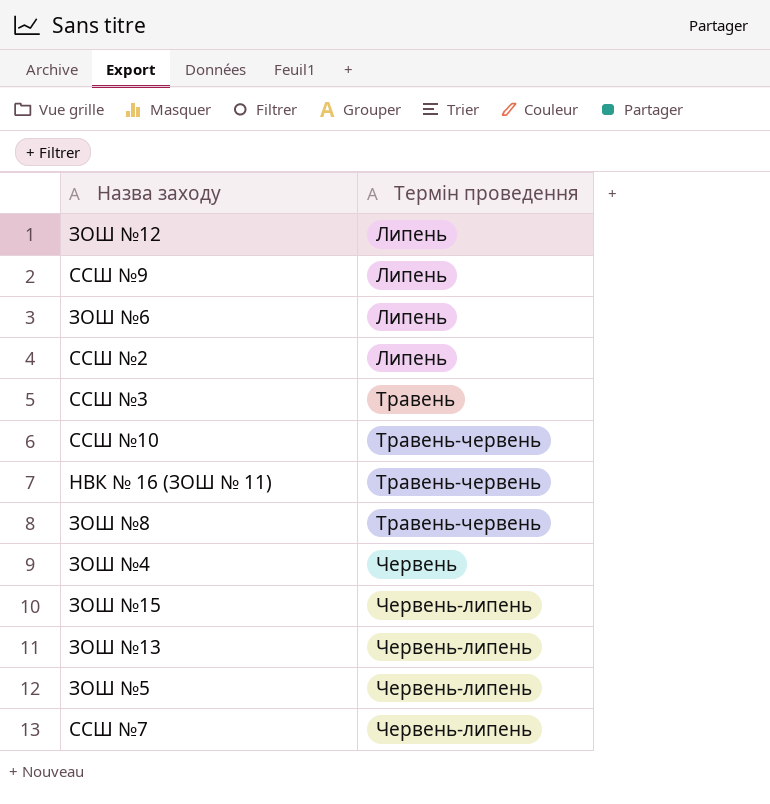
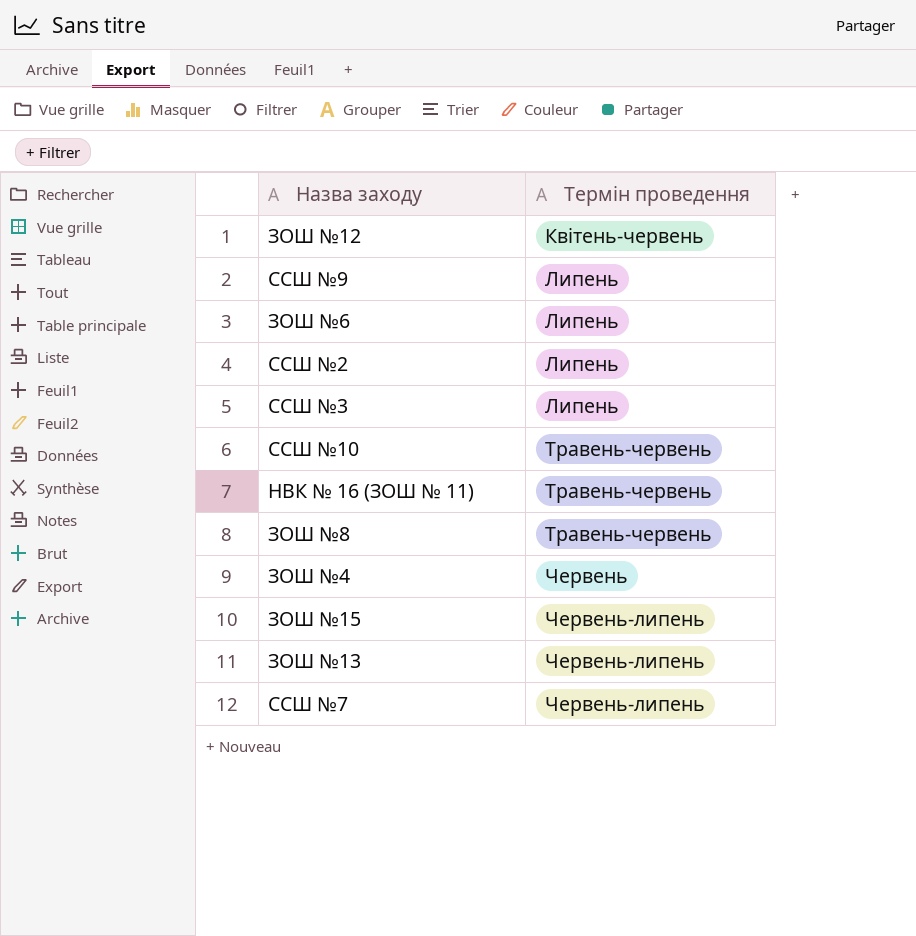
row ЗОШ №5: Червень-липень -> none
ЗОШ №12 | Термін проведення: Липень -> Квітень-червень
ССШ №3 | Термін проведення: Травень -> Липень

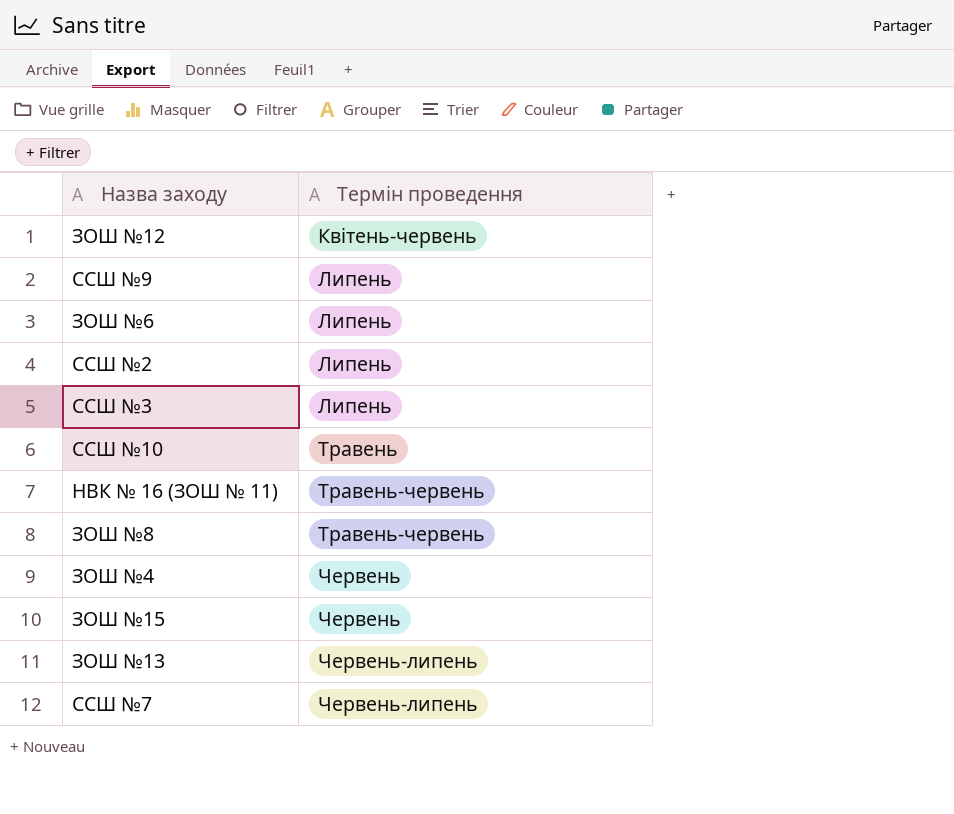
ССШ №10 | Термін проведення: Травень-червень -> Травень
ЗОШ №15 | Термін проведення: Червень-липень -> Червень

